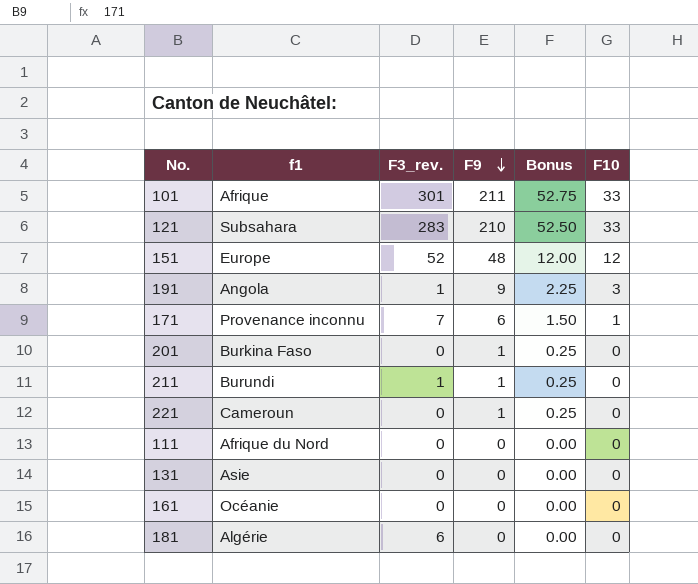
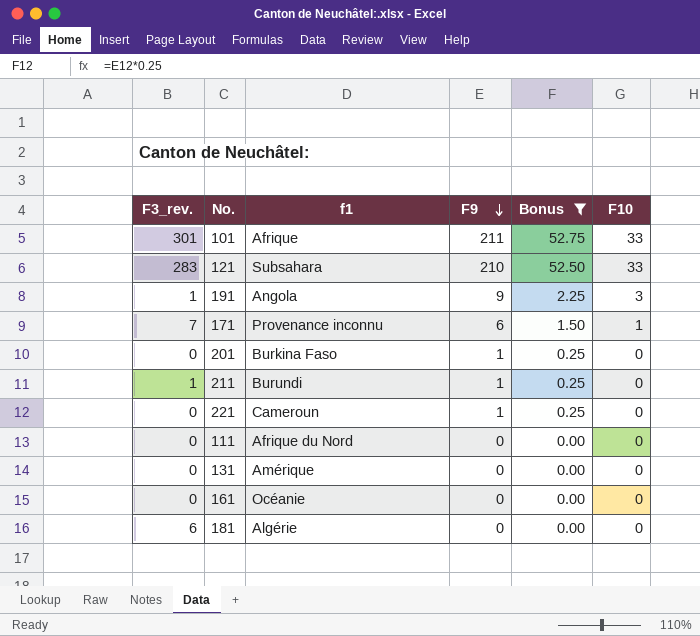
filter: none -> Bonus != 12.00
column F3_rev. | position: 3 -> 1
131 | f1: Asie -> Amérique

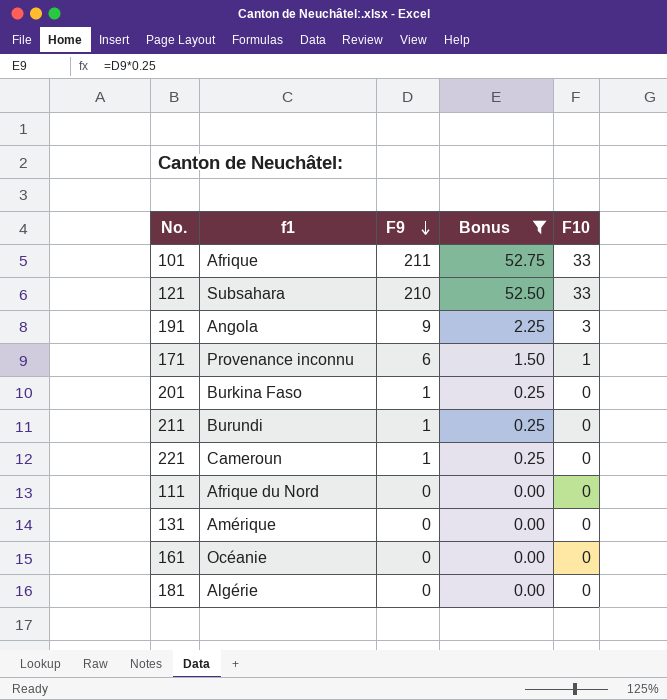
column F3_rev. | position: 1 -> none

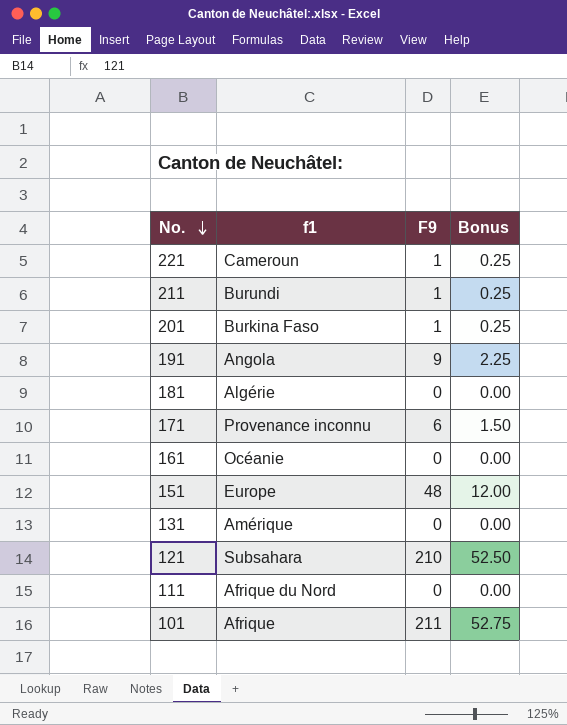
filter: Bonus != 12.00 -> none
row order: F9 descending -> No. descending
column F10 | position: 5 -> none

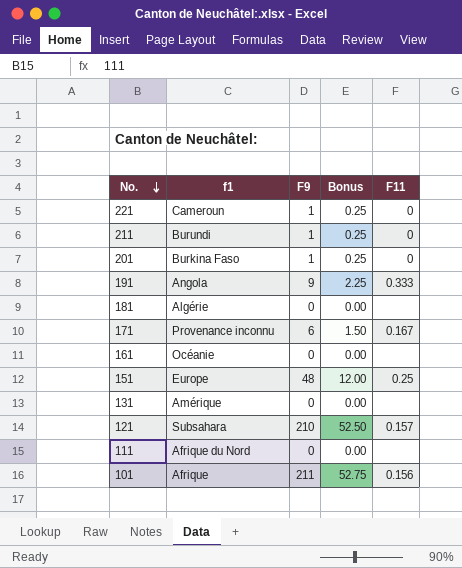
column F11 | position: none -> 5

